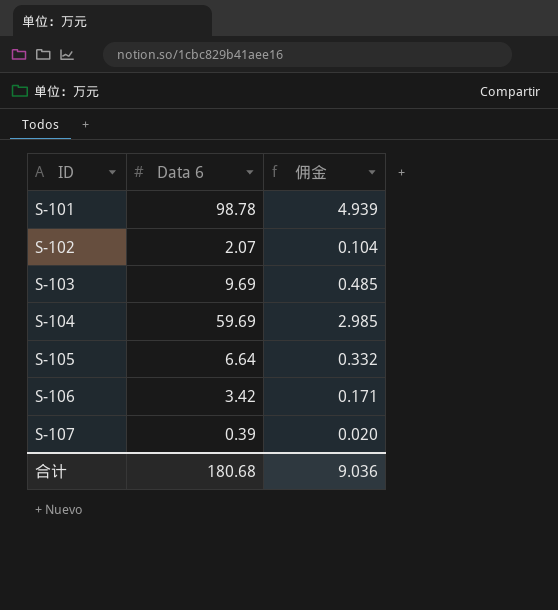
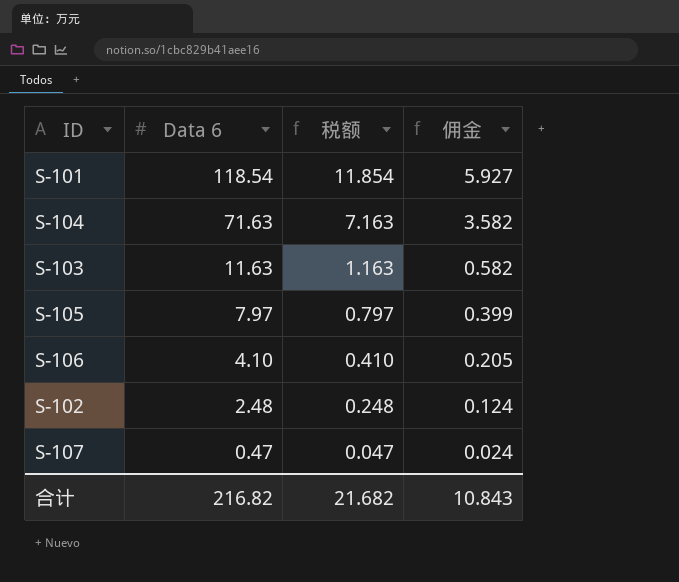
row order: ID ascending -> Data 6 descending
column 税额 | formula: none -> [Data 6] * 0.1
S-101 | Data 6: 98.78 -> 118.54
S-101 | 佣金: 4.939 -> 5.927
S-104 | Data 6: 59.69 -> 71.63
S-104 | 佣金: 2.985 -> 3.582
S-103 | Data 6: 9.69 -> 11.63
S-103 | 佣金: 0.485 -> 0.582
S-105 | Data 6: 6.64 -> 7.97
S-105 | 佣金: 0.332 -> 0.399
S-106 | Data 6: 3.42 -> 4.10
S-106 | 佣金: 0.171 -> 0.205
S-102 | Data 6: 2.07 -> 2.48
S-102 | 佣金: 0.104 -> 0.124
S-107 | Data 6: 0.39 -> 0.47
S-107 | 佣金: 0.020 -> 0.024
合计 | Data 6: 180.68 -> 216.82
合计 | 佣金: 9.036 -> 10.843

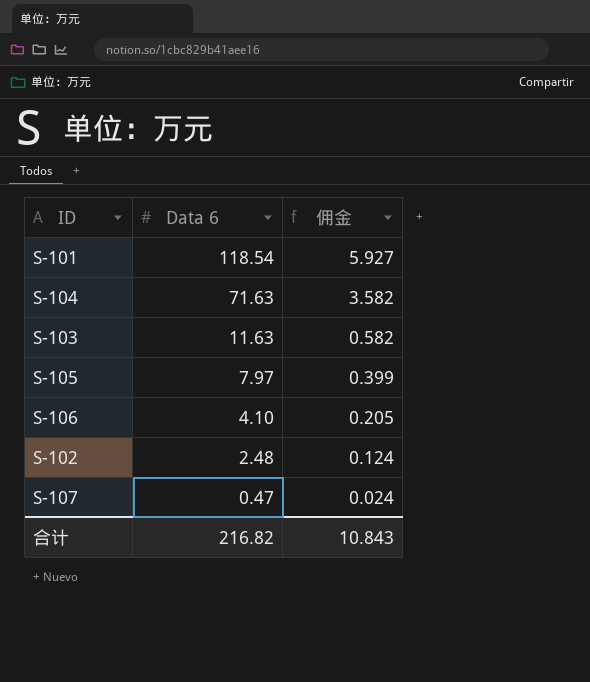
column 税额 | formula: [Data 6] * 0.1 -> none

